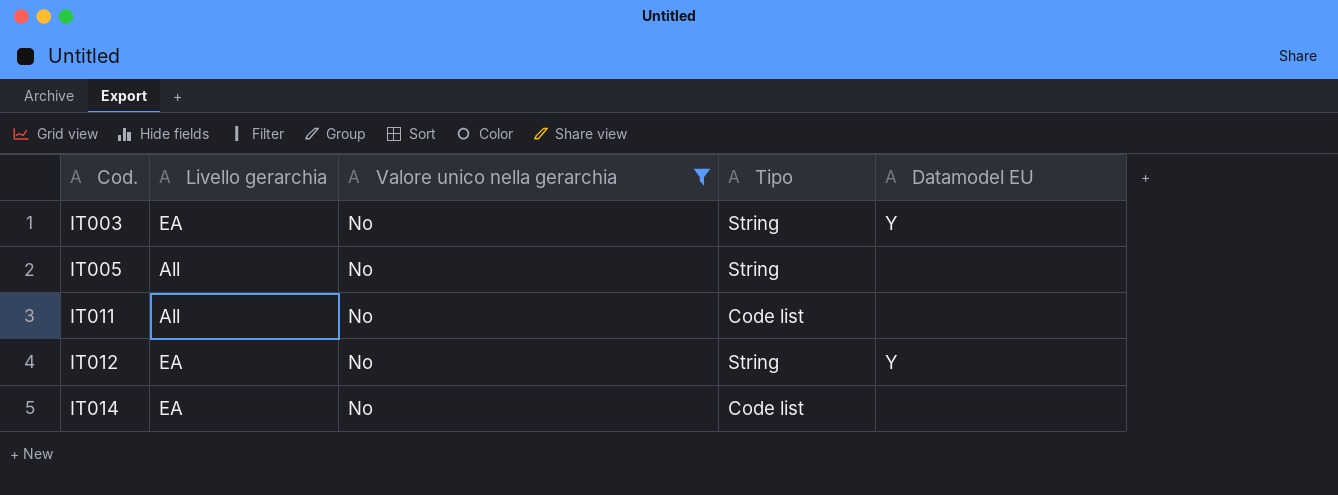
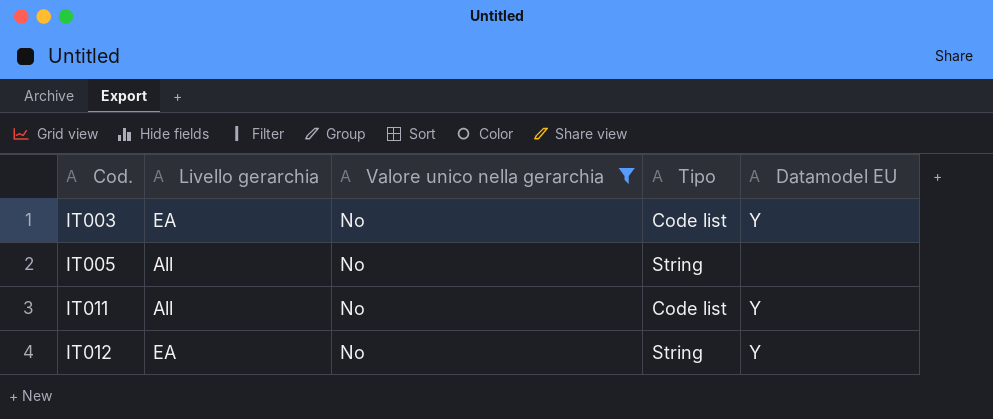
row IT014: EA | No | Code list | none -> none
IT003 | Tipo: String -> Code list
IT011 | Datamodel EU: none -> Y

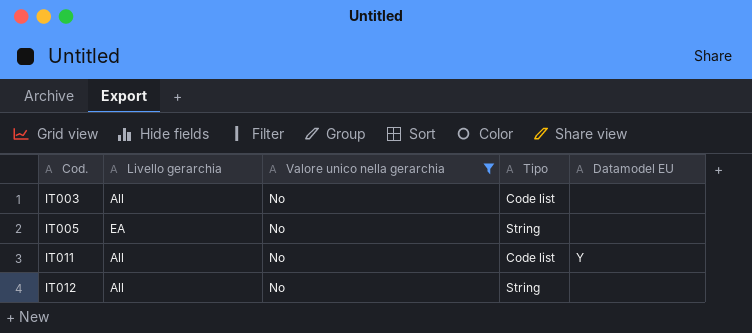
IT003 | Livello gerarchia: EA -> All
IT003 | Datamodel EU: Y -> none
IT005 | Livello gerarchia: All -> EA
IT012 | Livello gerarchia: EA -> All
IT012 | Datamodel EU: Y -> none

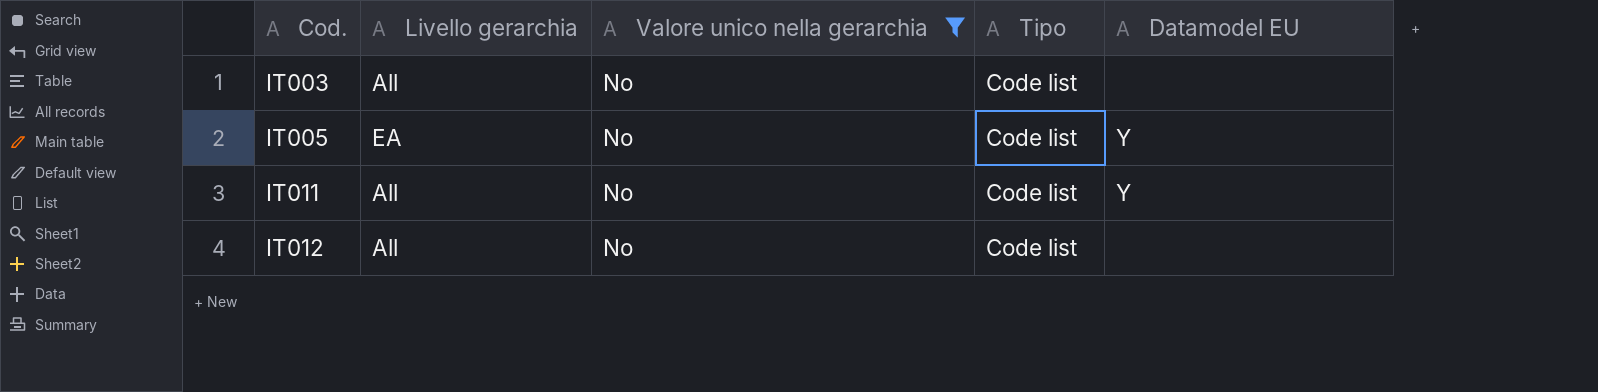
IT005 | Tipo: String -> Code list
IT005 | Datamodel EU: none -> Y
IT012 | Tipo: String -> Code list

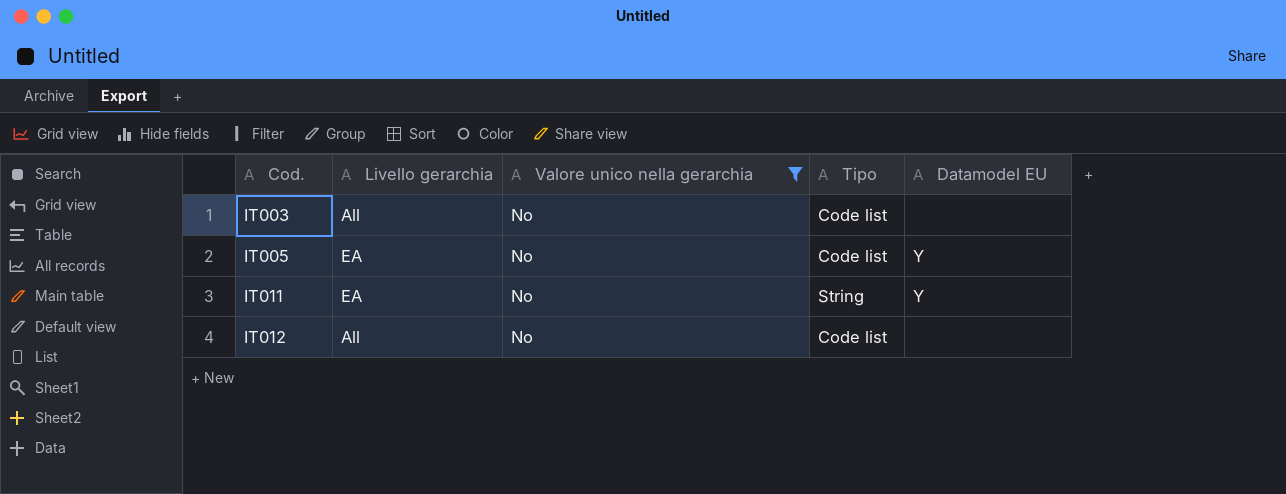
IT011 | Livello gerarchia: All -> EA
IT011 | Tipo: Code list -> String

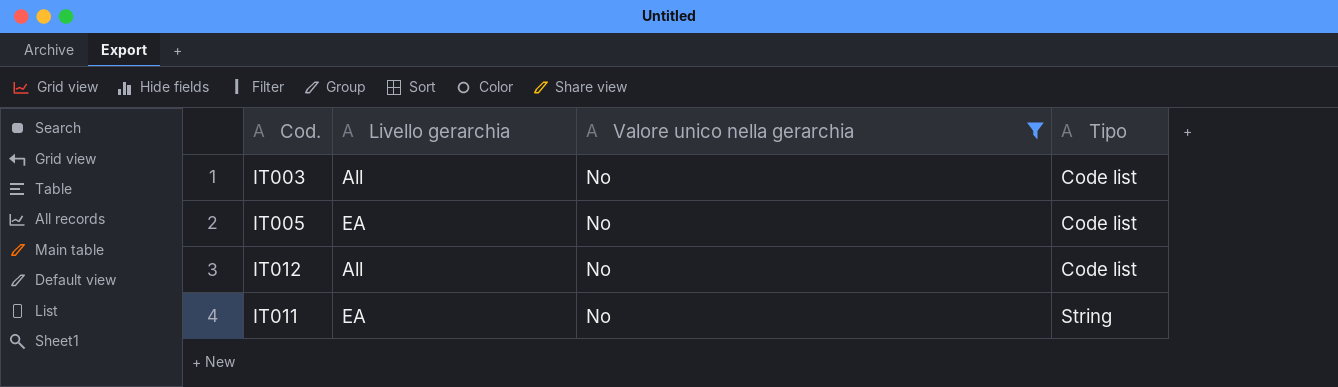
row order: Cod. ascending -> Tipo ascending
column Datamodel EU | position: 5 -> none

